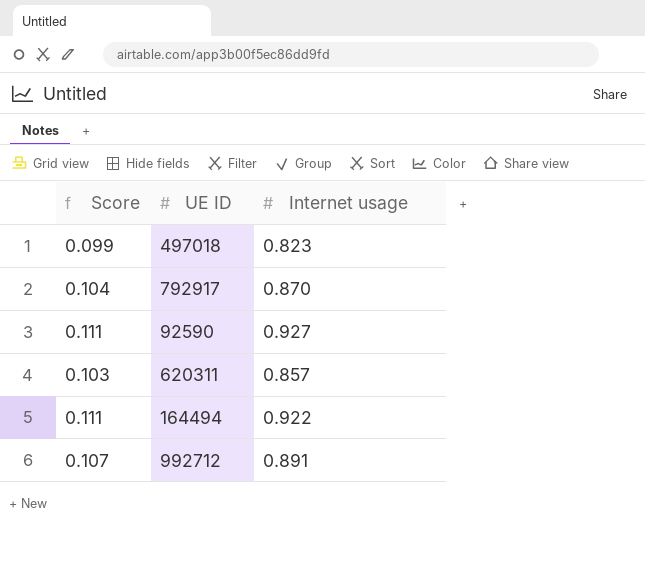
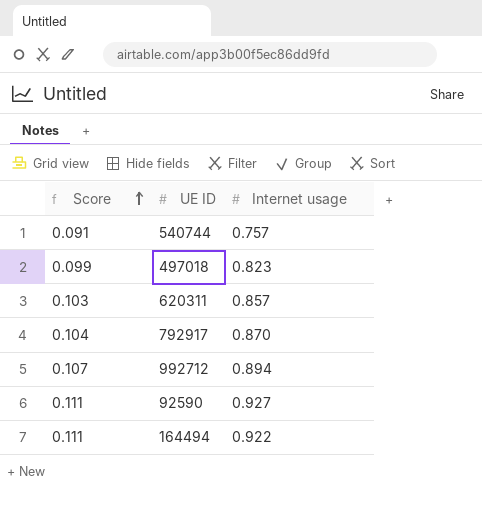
row order: none -> Score ascending
row 540744: none -> 0.091 | 0.757
992712 | Internet usage: 0.891 -> 0.894

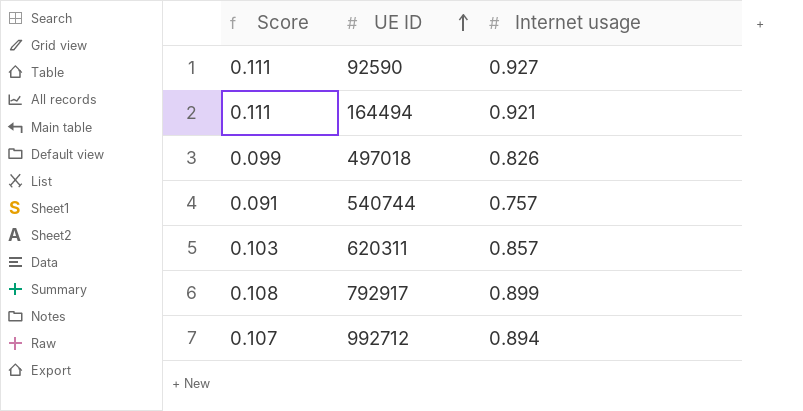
row order: Score ascending -> UE ID ascending
164494 | Internet usage: 0.922 -> 0.921
497018 | Internet usage: 0.823 -> 0.826
792917 | Score: 0.104 -> 0.108
792917 | Internet usage: 0.870 -> 0.899

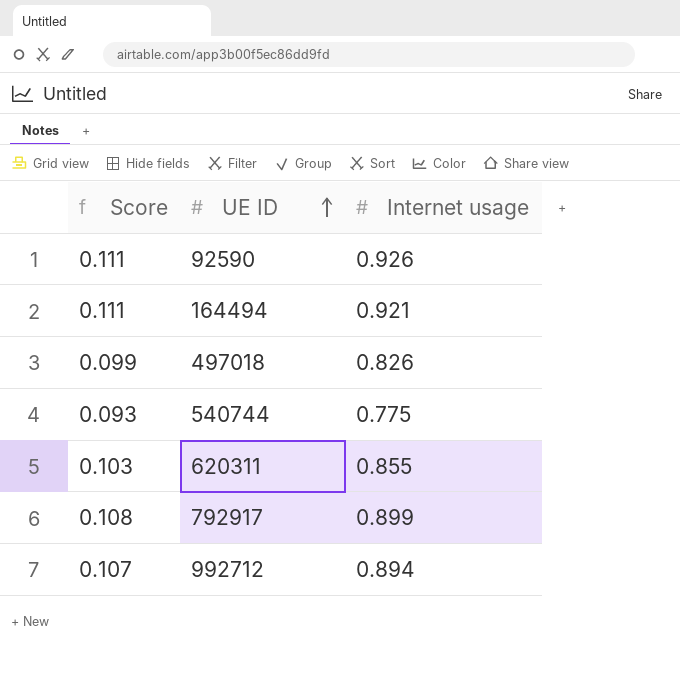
92590 | Internet usage: 0.927 -> 0.926
540744 | Score: 0.091 -> 0.093
540744 | Internet usage: 0.757 -> 0.775
620311 | Internet usage: 0.857 -> 0.855

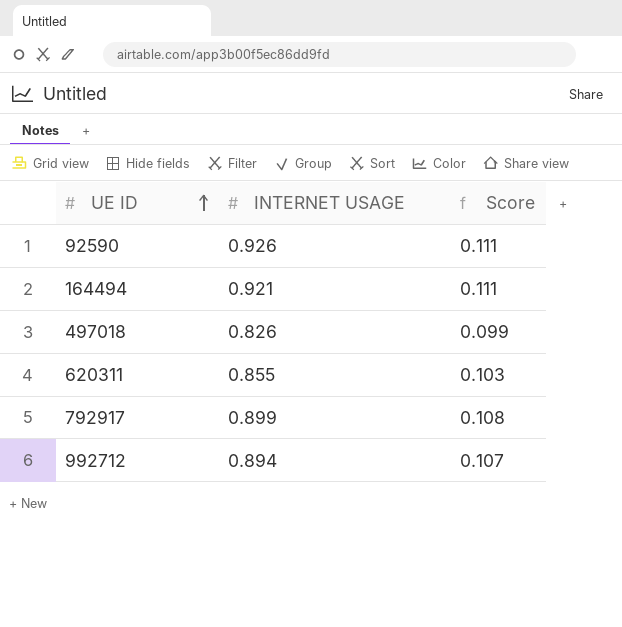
column name: Internet usage -> INTERNET USAGE
column Score | position: 1 -> 3
row 540744: 0.093 | 0.775 -> none

